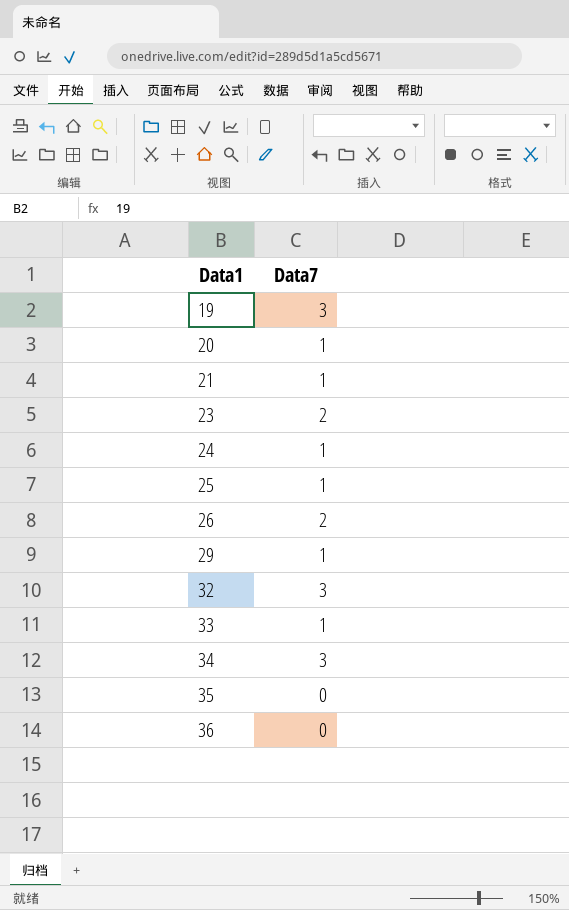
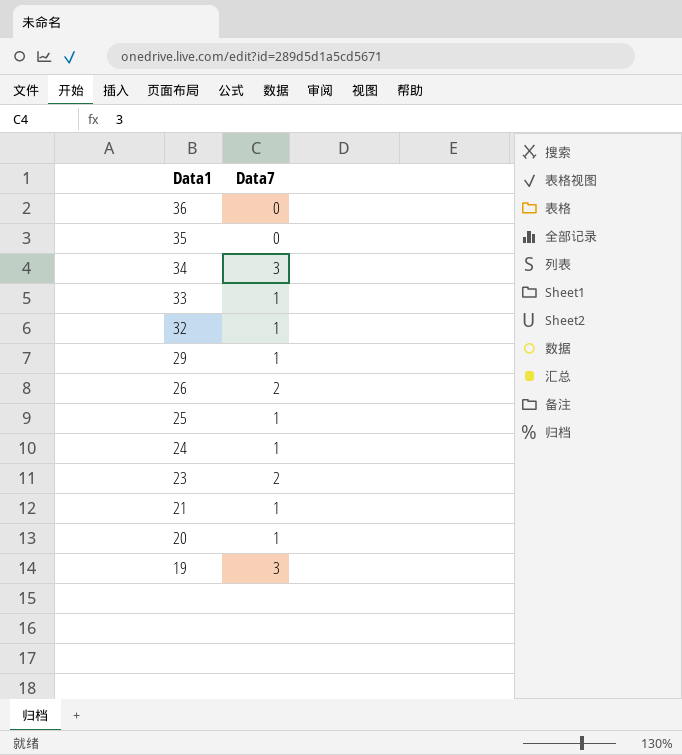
row order: Data1 ascending -> Data1 descending
32 | Data7: 3 -> 1

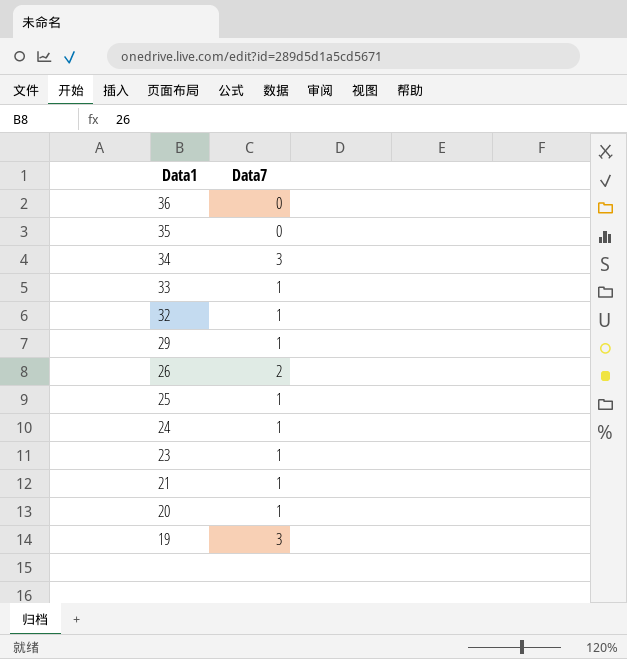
23 | Data7: 2 -> 1

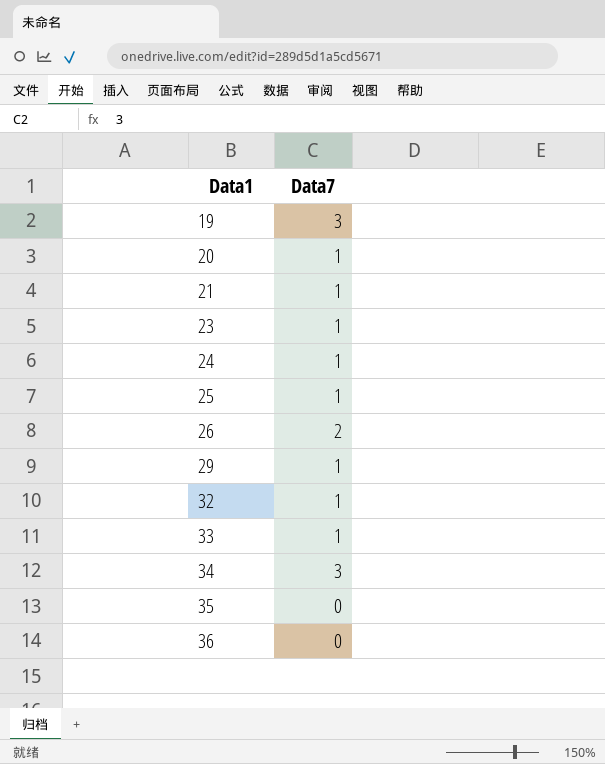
row order: Data1 descending -> Data1 ascending

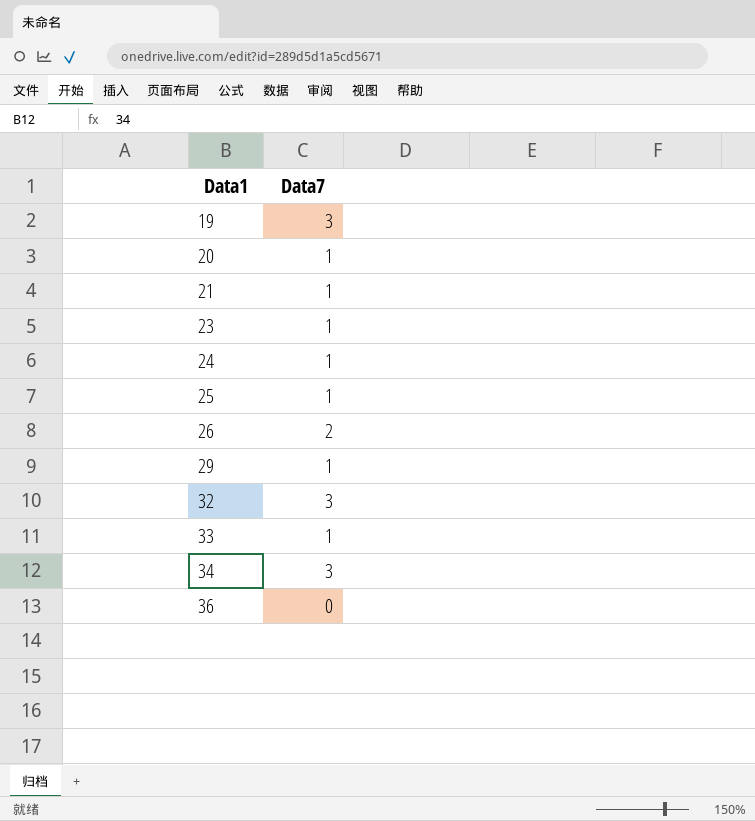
row 35: 0 -> none
32 | Data7: 1 -> 3

